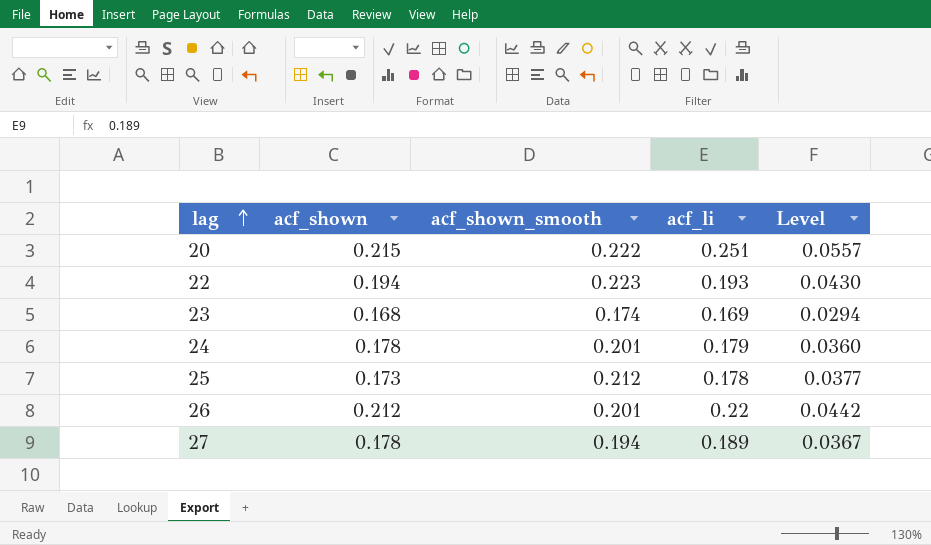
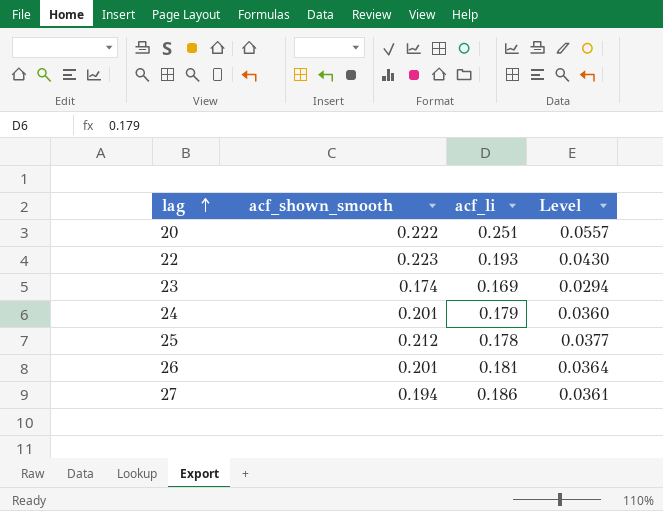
column acf_shown | position: 2 -> none
26 | acf_li: 0.22 -> 0.181
26 | Level: 0.0442 -> 0.0364
27 | acf_li: 0.189 -> 0.186
27 | Level: 0.0367 -> 0.0361

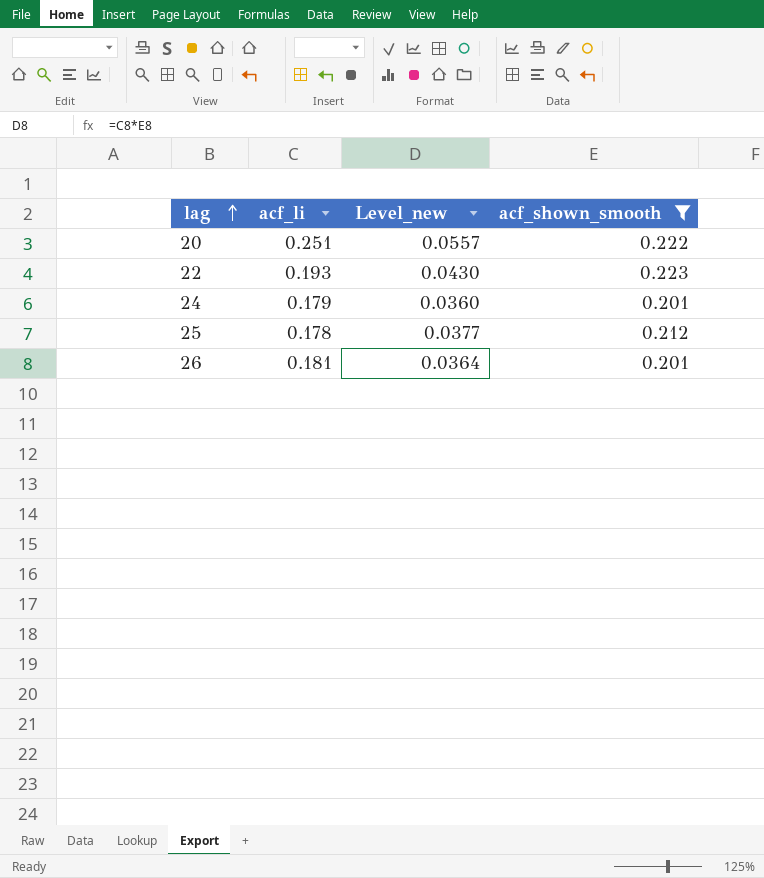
filter: none -> acf_shown_smooth >= 0.201
column name: Level -> Level_new
column acf_shown_smooth | position: 2 -> 4

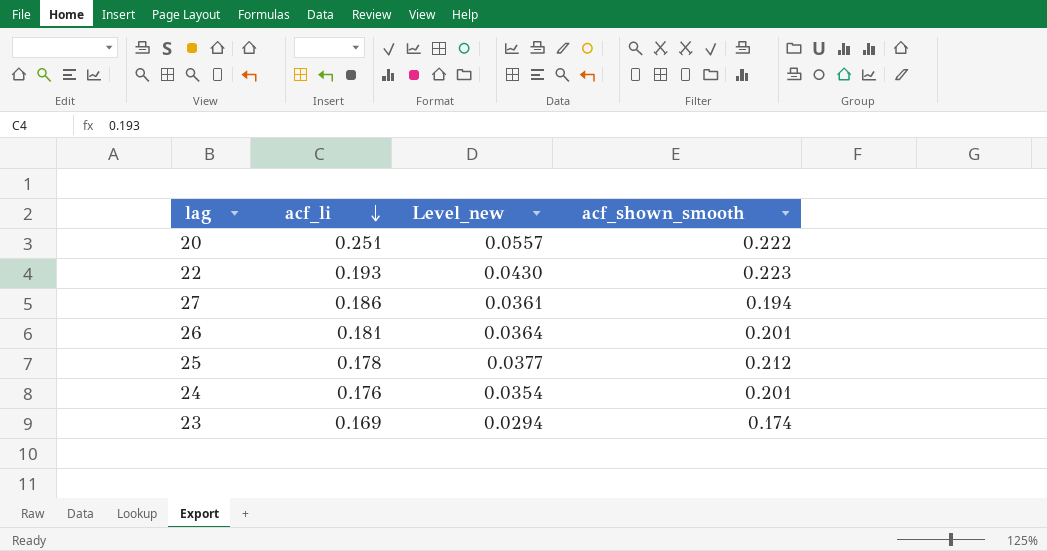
filter: acf_shown_smooth >= 0.201 -> none
row order: lag ascending -> acf_li descending
24 | acf_li: 0.179 -> 0.176
24 | Level_new: 0.0360 -> 0.0354

